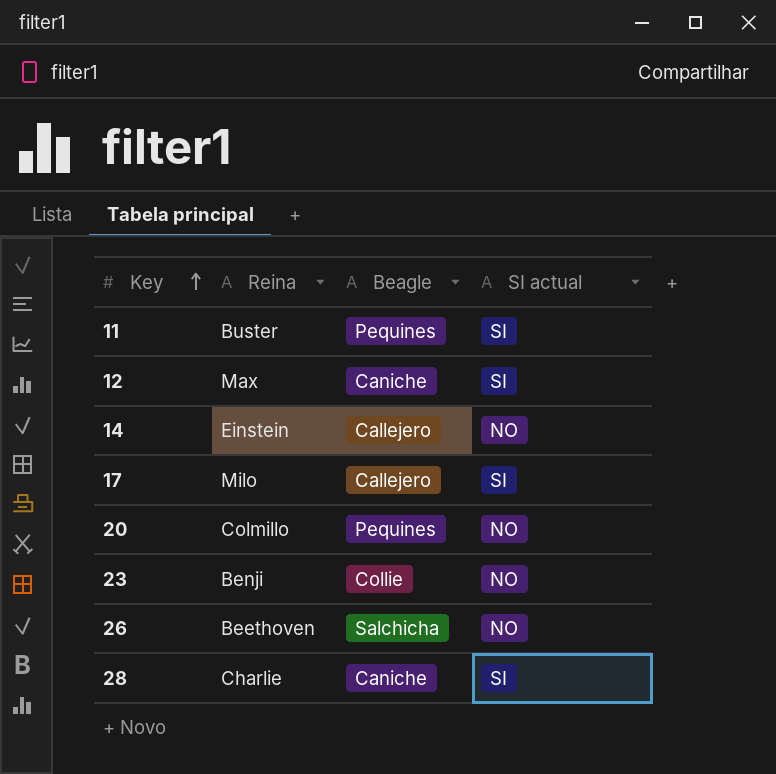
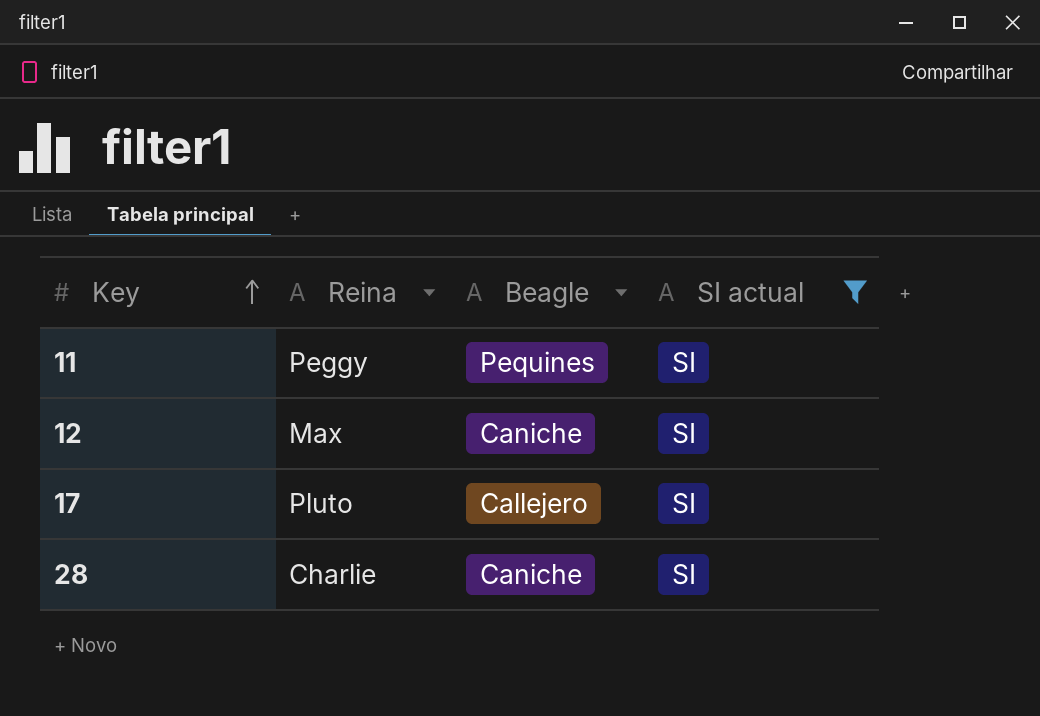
filter: none -> SI actual = SI
11 | Reina: Buster -> Peggy
17 | Reina: Milo -> Pluto

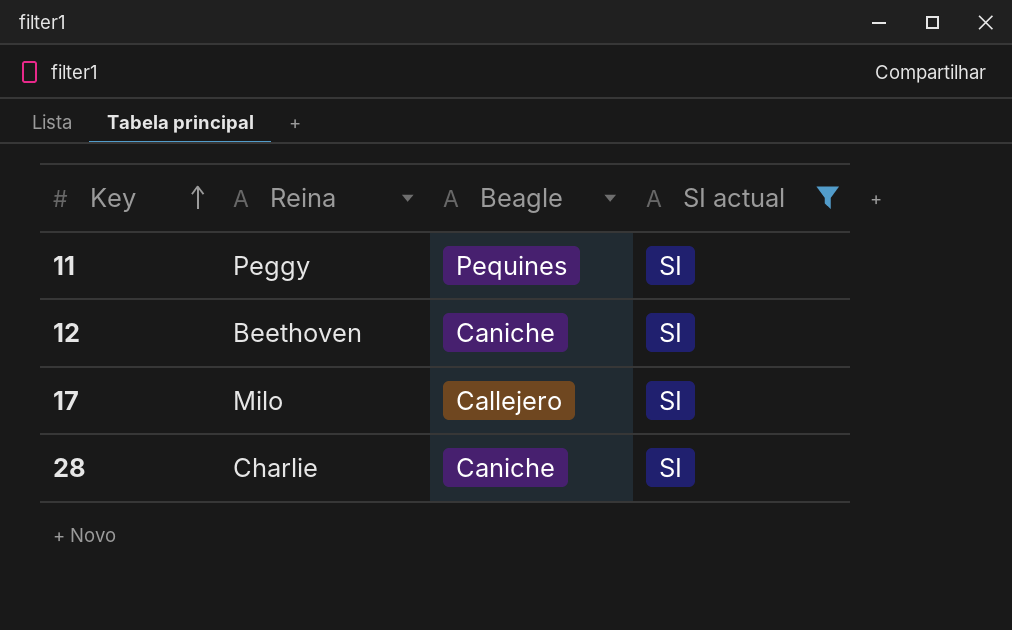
12 | Reina: Max -> Beethoven
17 | Reina: Pluto -> Milo

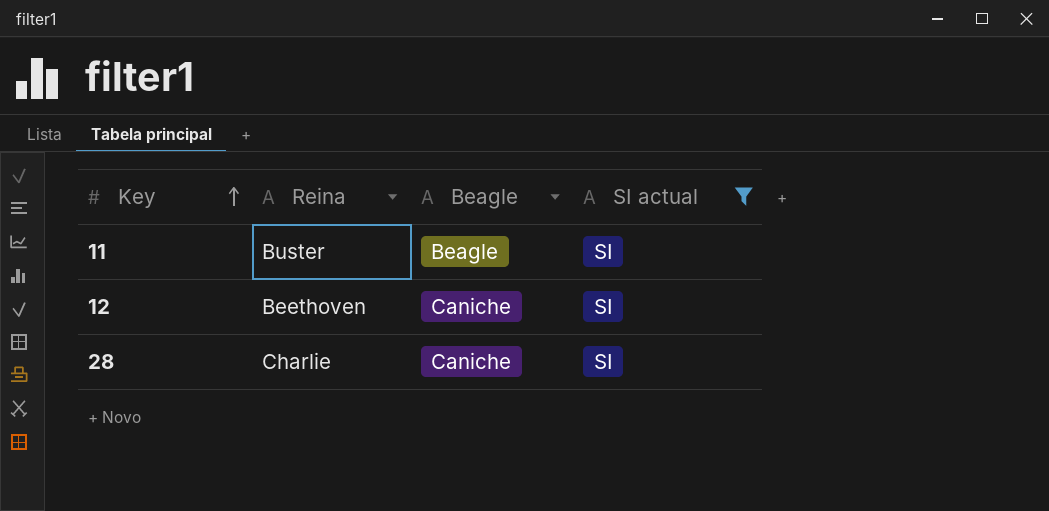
row 17: Milo | Callejero | SI -> none
11 | Reina: Peggy -> Buster
11 | Beagle: Pequines -> Beagle

